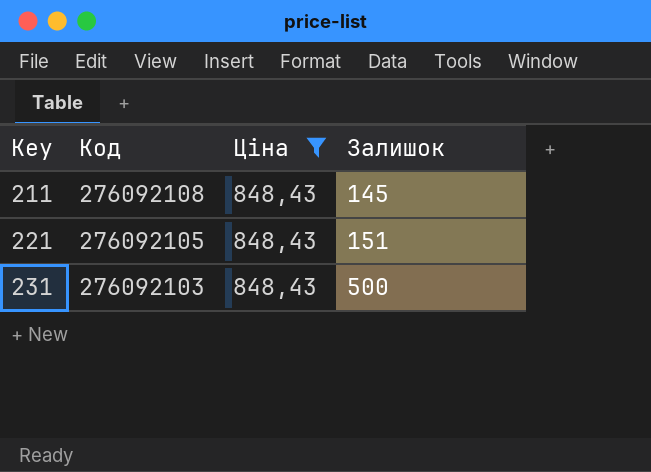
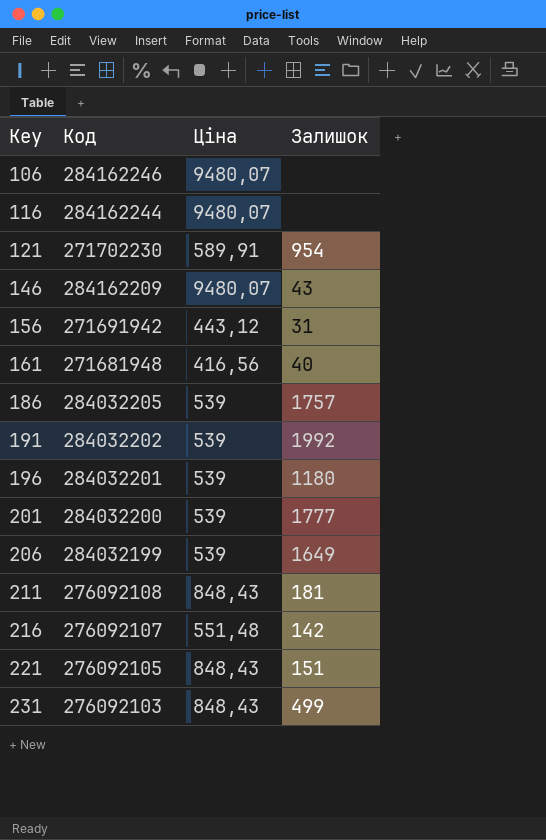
filter: Ціна = 848,43 -> none
211 | Залишок: 145 -> 181
231 | Залишок: 500 -> 499

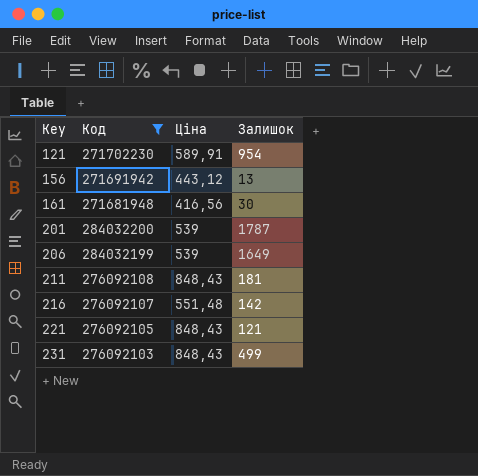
filter: none -> Код <= 284032200
156 | Залишок: 31 -> 13
161 | Залишок: 40 -> 30
201 | Залишок: 1777 -> 1787
221 | Залишок: 151 -> 121

